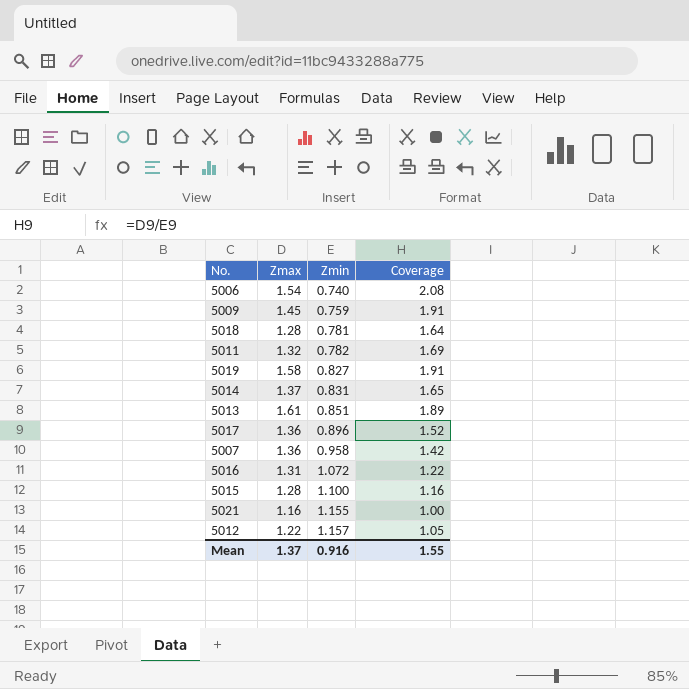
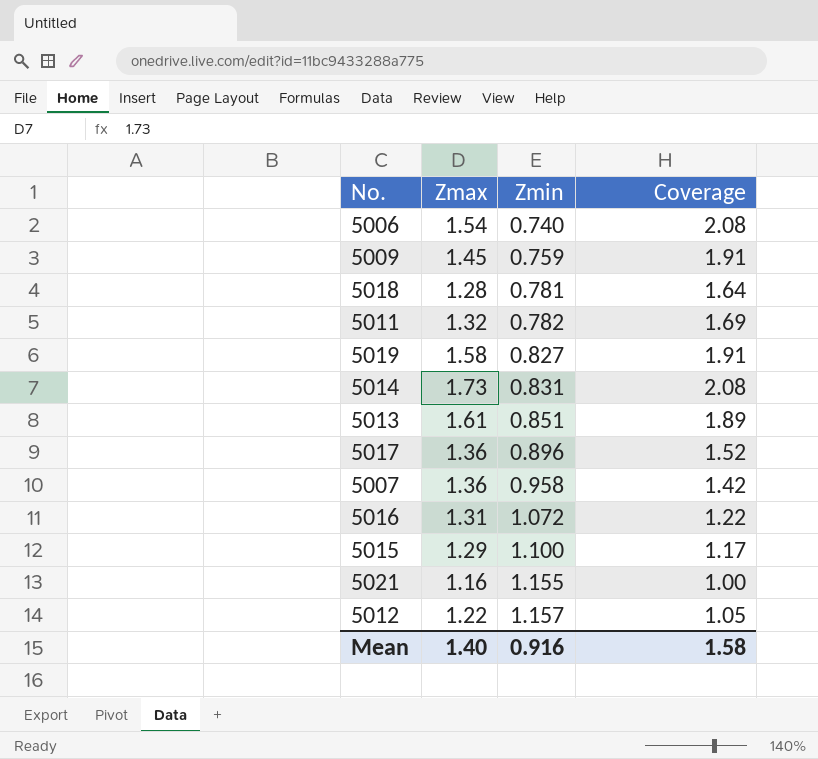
5014 | Zmax: 1.37 -> 1.73
5014 | Coverage: 1.65 -> 2.08
5015 | Zmax: 1.28 -> 1.29
5015 | Coverage: 1.16 -> 1.17
Mean | Zmax: 1.37 -> 1.40
Mean | Coverage: 1.55 -> 1.58

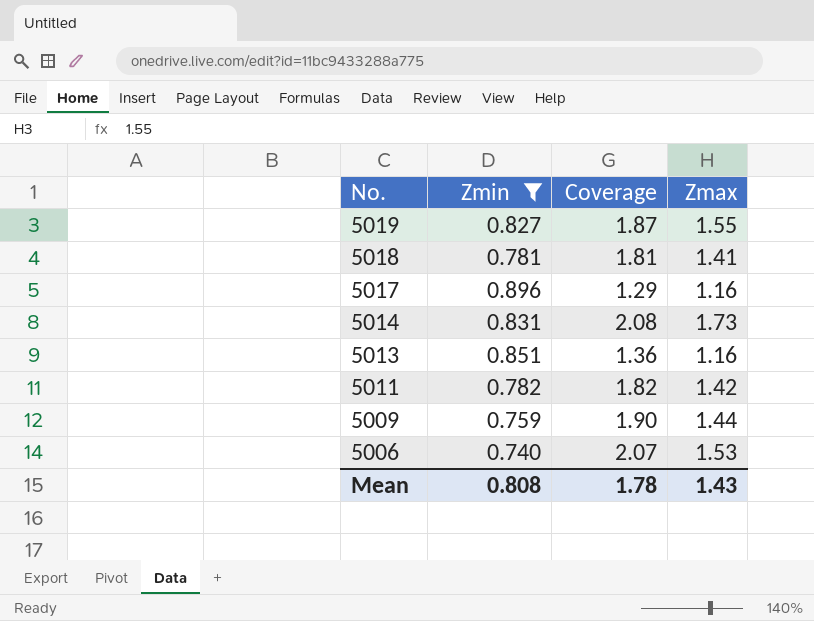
filter: none -> Zmin <= 0.896
row order: Zmin ascending -> No. descending
column Zmax | position: 2 -> 4
5019 | Coverage: 1.91 -> 1.87
5019 | Zmax: 1.58 -> 1.55
5018 | Coverage: 1.64 -> 1.81
5018 | Zmax: 1.28 -> 1.41
5017 | Coverage: 1.52 -> 1.29
5017 | Zmax: 1.36 -> 1.16
5013 | Coverage: 1.89 -> 1.36
5013 | Zmax: 1.61 -> 1.16
5011 | Coverage: 1.69 -> 1.82
5011 | Zmax: 1.32 -> 1.42
5009 | Coverage: 1.91 -> 1.90
5009 | Zmax: 1.45 -> 1.44
5006 | Coverage: 2.08 -> 2.07
5006 | Zmax: 1.54 -> 1.53
Mean | Zmin: 0.916 -> 0.808
Mean | Coverage: 1.58 -> 1.78
Mean | Zmax: 1.40 -> 1.43

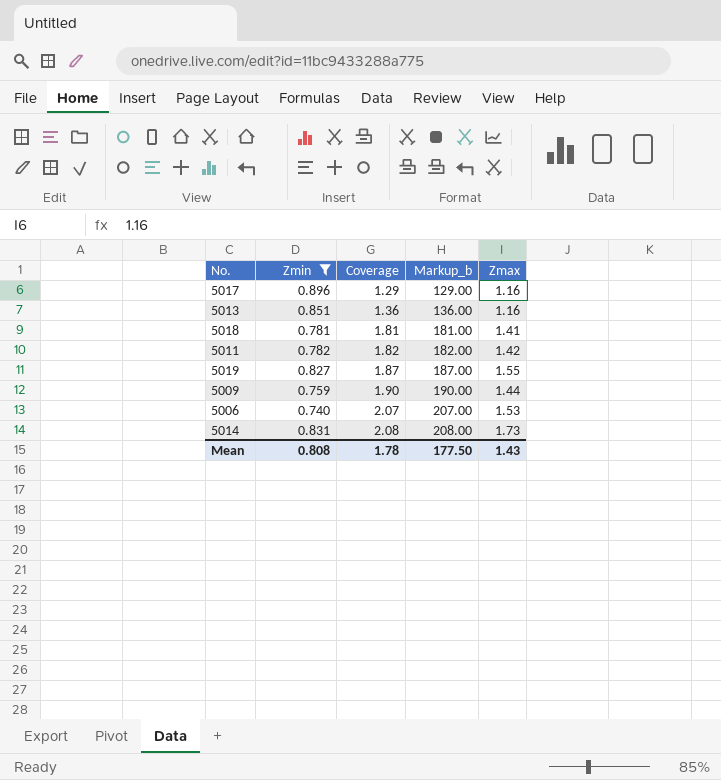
row order: No. descending -> Coverage ascending
column Markup_b | formula: none -> [Coverage] * 100

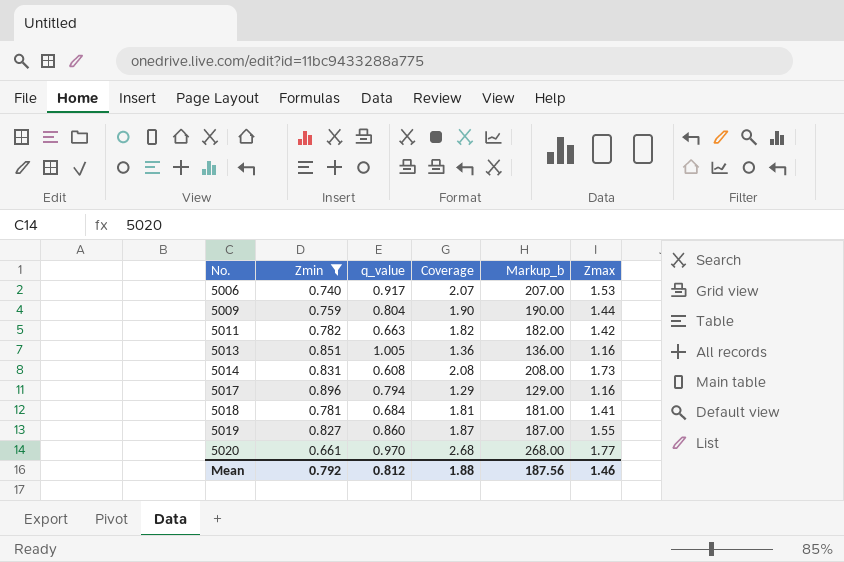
row order: Coverage ascending -> No. ascending
column q_value | position: none -> 3
row 5020: none -> 0.661 | 0.970 | 2.68 | 268.00 | 1.77
Mean | Zmin: 0.808 -> 0.792
Mean | Coverage: 1.78 -> 1.88
Mean | Markup_b: 177.50 -> 187.56
Mean | Zmax: 1.43 -> 1.46

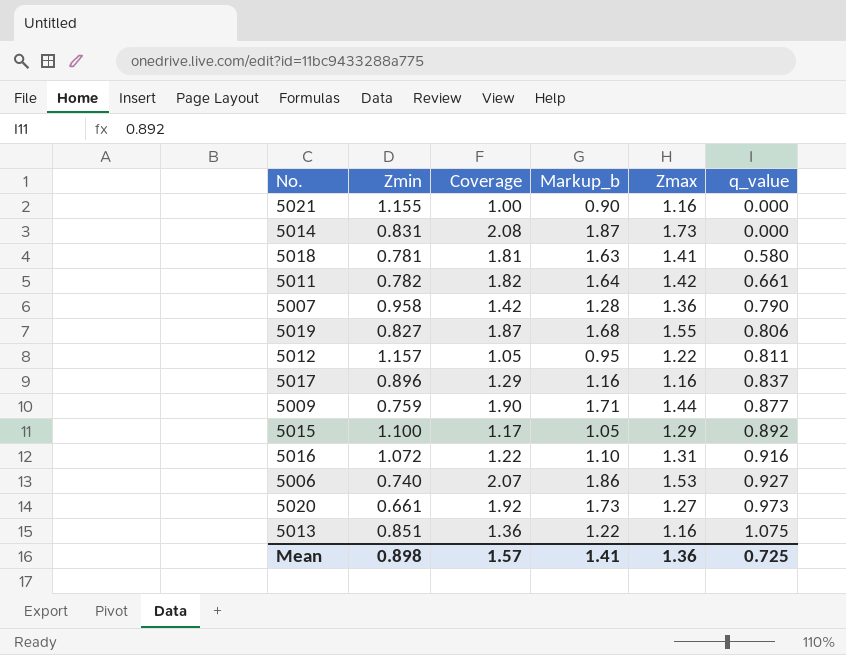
filter: Zmin <= 0.896 -> none
row order: No. ascending -> q_value ascending
column Markup_b | formula: [Coverage] * 100 -> [Coverage] * 0.9
column q_value | position: 3 -> 6
5014 | q_value: 0.608 -> 0.000
5018 | q_value: 0.684 -> 0.580
5011 | q_value: 0.663 -> 0.661
5019 | q_value: 0.860 -> 0.806
5017 | q_value: 0.794 -> 0.837
5009 | q_value: 0.804 -> 0.877
5006 | q_value: 0.917 -> 0.927
5020 | Coverage: 2.68 -> 1.92
5020 | Zmax: 1.77 -> 1.27
5020 | q_value: 0.970 -> 0.973
5013 | q_value: 1.005 -> 1.075
Mean | Zmin: 0.792 -> 0.898
Mean | Coverage: 1.88 -> 1.57
Mean | Markup_b: 187.56 -> 1.41
Mean | Zmax: 1.46 -> 1.36
Mean | q_value: 0.812 -> 0.725

